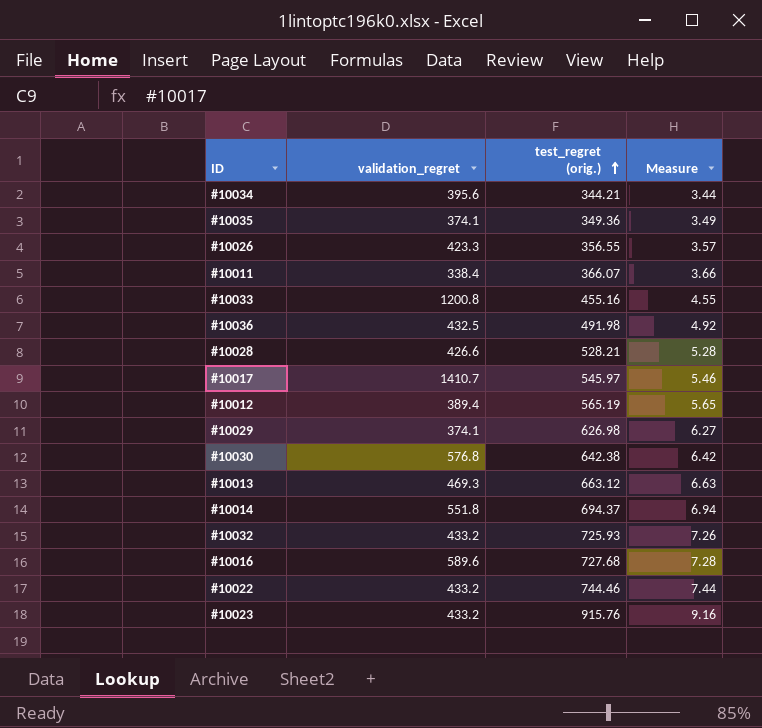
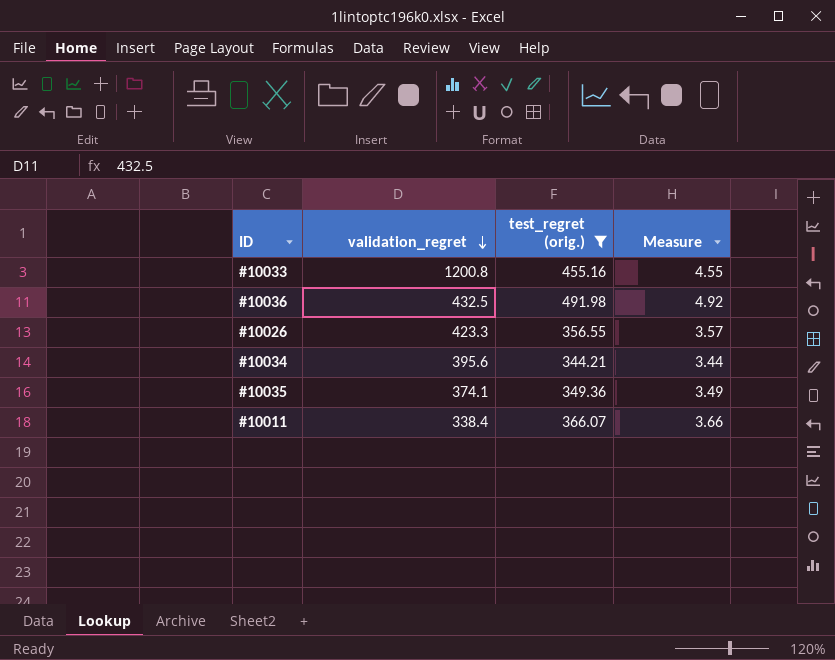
filter: none -> test_regret (orig.) <= 491.98
row order: test_regret (orig.) ascending -> validation_regret descending

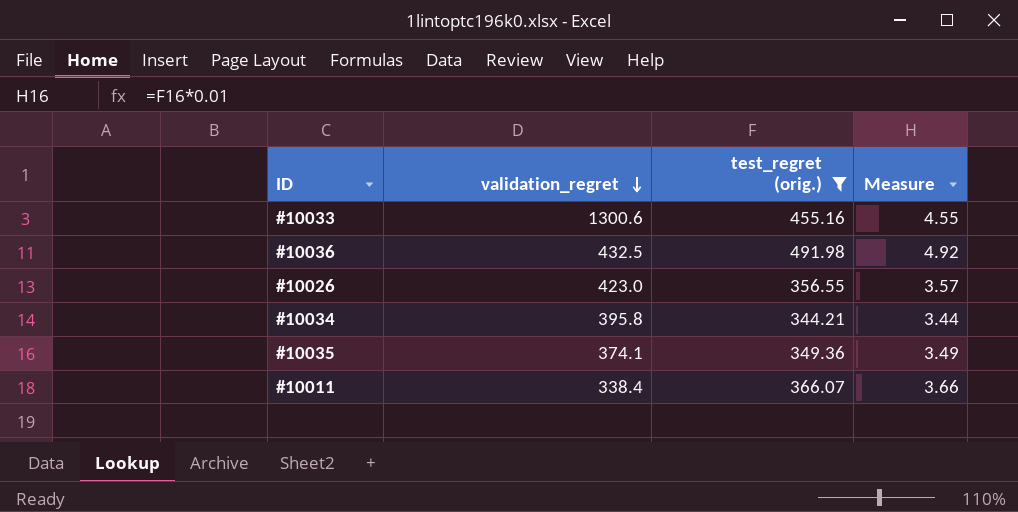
#10033 | validation_regret: 1200.8 -> 1300.6
#10026 | validation_regret: 423.3 -> 423.0
#10034 | validation_regret: 395.6 -> 395.8

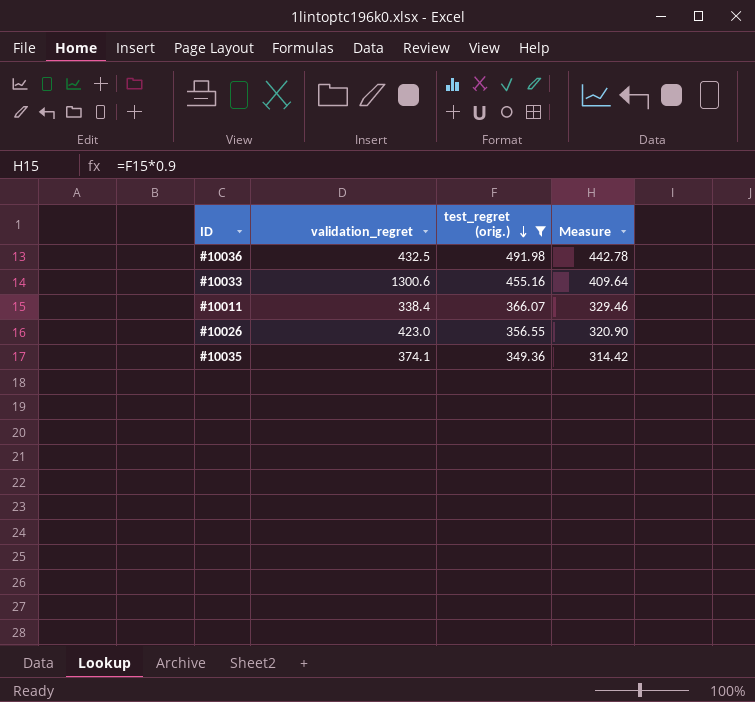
row order: validation_regret descending -> test_regret (orig.) descending
column Measure | formula: [test_regret (orig.)] * 0.01 -> [test_regret (orig.)] * 0.9
row #10034: 395.8 | 344.21 | 3.44 -> none

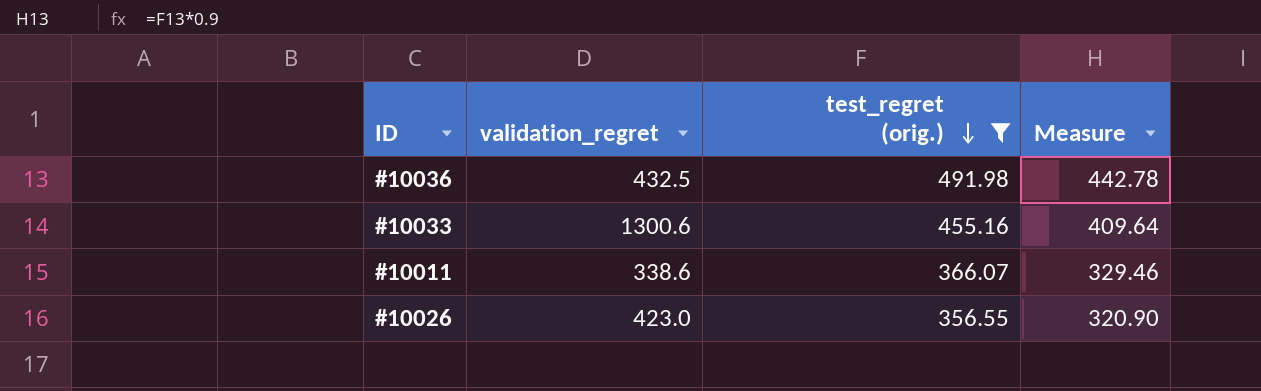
row #10035: 374.1 | 349.36 | 314.42 -> none
#10011 | validation_regret: 338.4 -> 338.6

